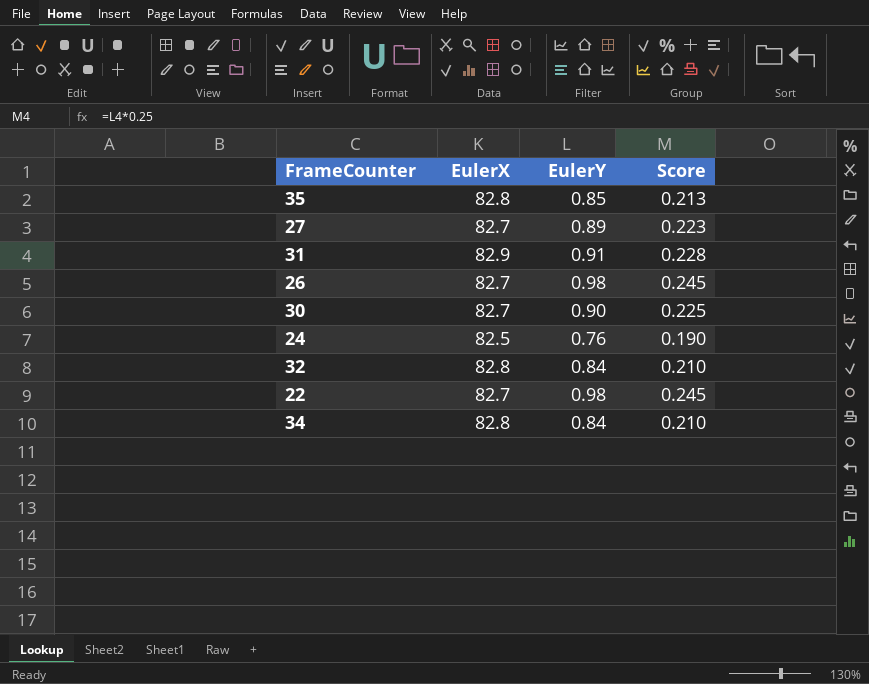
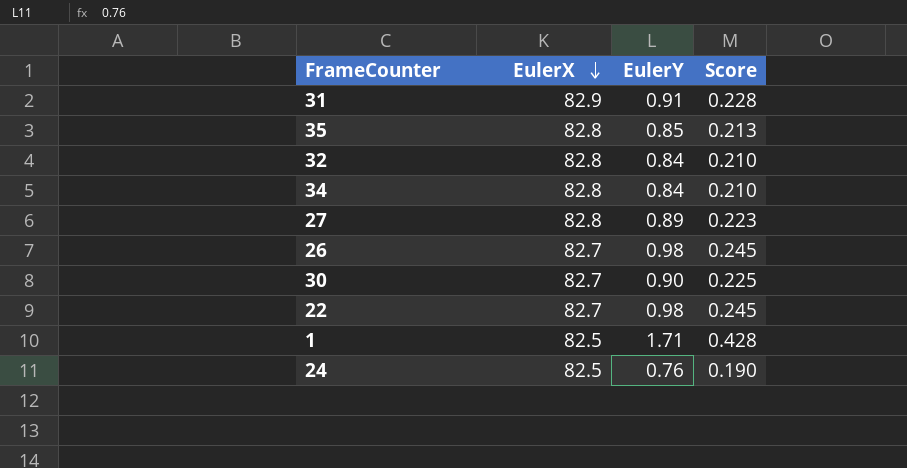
row order: none -> EulerX descending
27 | EulerX: 82.7 -> 82.8
row 1: none -> 82.5 | 1.71 | 0.428

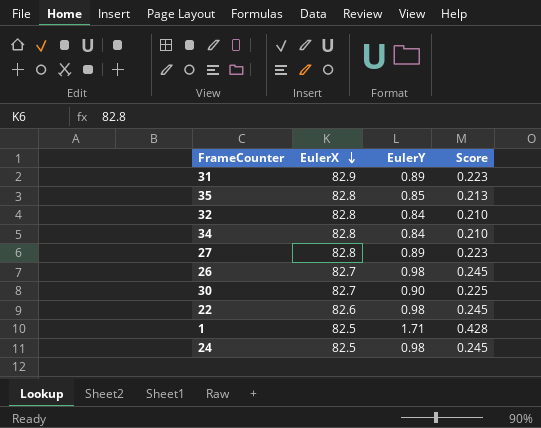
31 | EulerY: 0.91 -> 0.89
31 | Score: 0.228 -> 0.223
22 | EulerX: 82.7 -> 82.6
24 | EulerY: 0.76 -> 0.98
24 | Score: 0.190 -> 0.245

